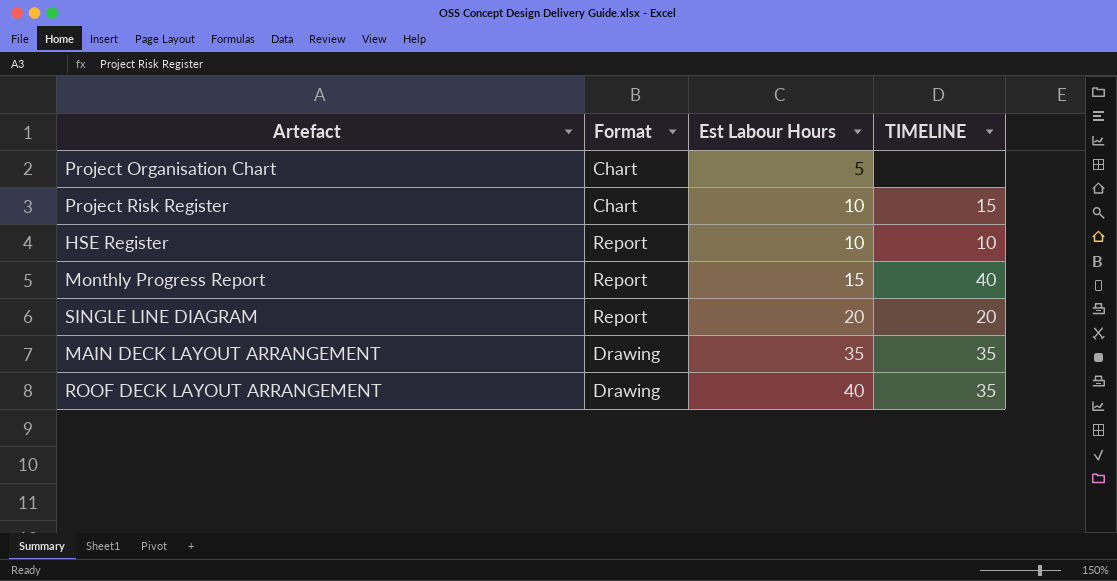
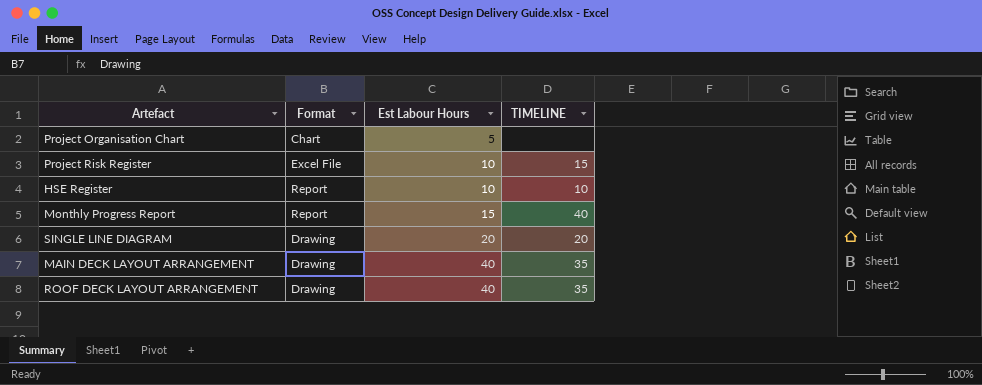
Project Risk Register | Format: Chart -> Excel File
SINGLE LINE DIAGRAM | Format: Report -> Drawing
MAIN DECK LAYOUT ARRANGEMENT | Est Labour Hours: 35 -> 40

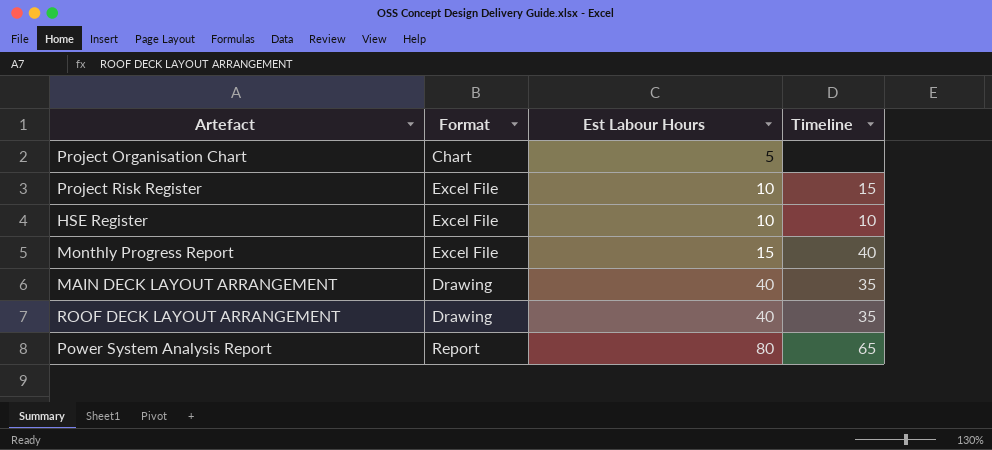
column name: TIMELINE -> Timeline
row SINGLE LINE DIAGRAM: Drawing | 20 | 20 -> none
HSE Register | Format: Report -> Excel File
Monthly Progress Report | Format: Report -> Excel File
row Power System Analysis Report: none -> Report | 80 | 65

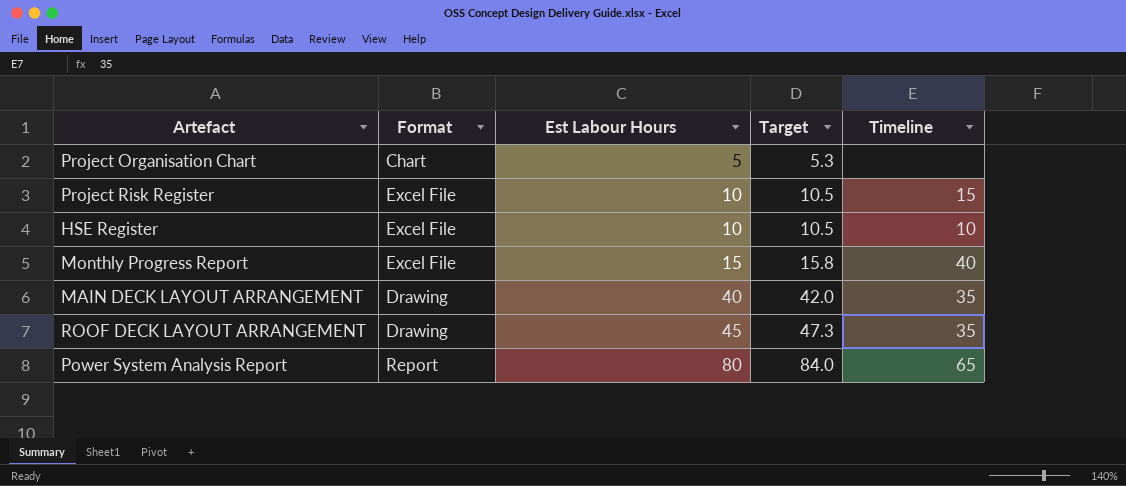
column Target | formula: none -> [Est Labour Hours] * 1.05
ROOF DECK LAYOUT ARRANGEMENT | Est Labour Hours: 40 -> 45

